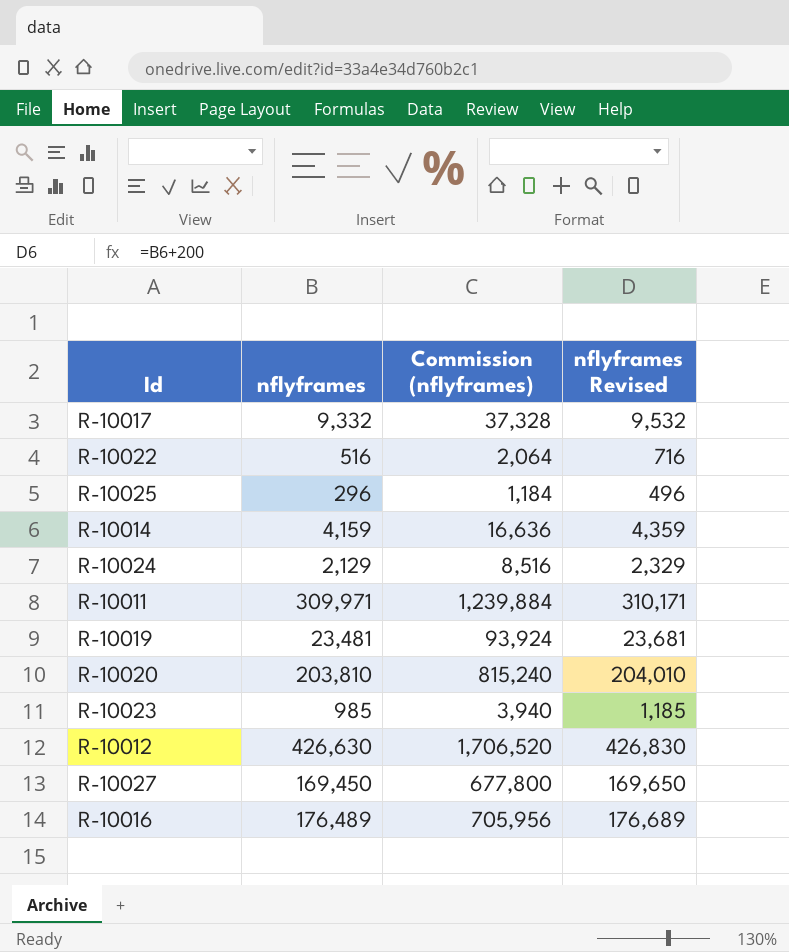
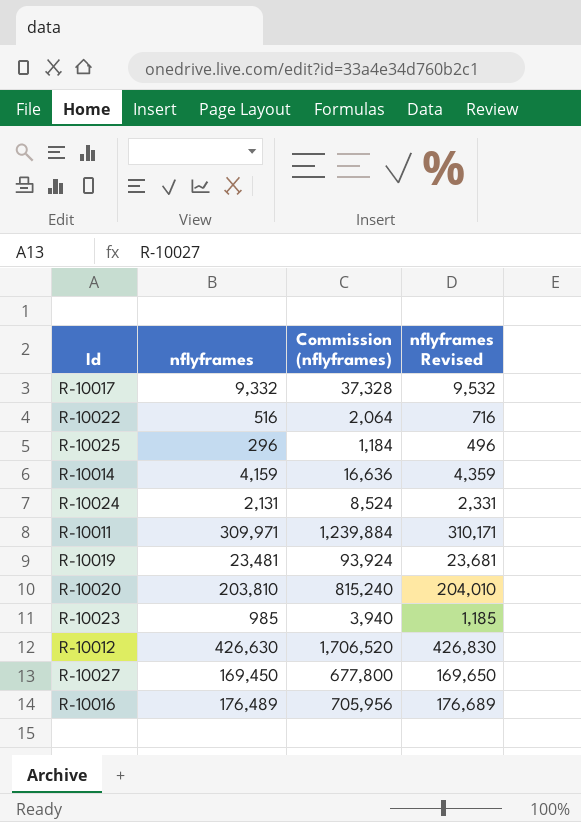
R-10024 | nflyframes: 2,129 -> 2,131
R-10024 | Commission (nflyframes): 8,516 -> 8,524
R-10024 | nflyframes Revised: 2,329 -> 2,331

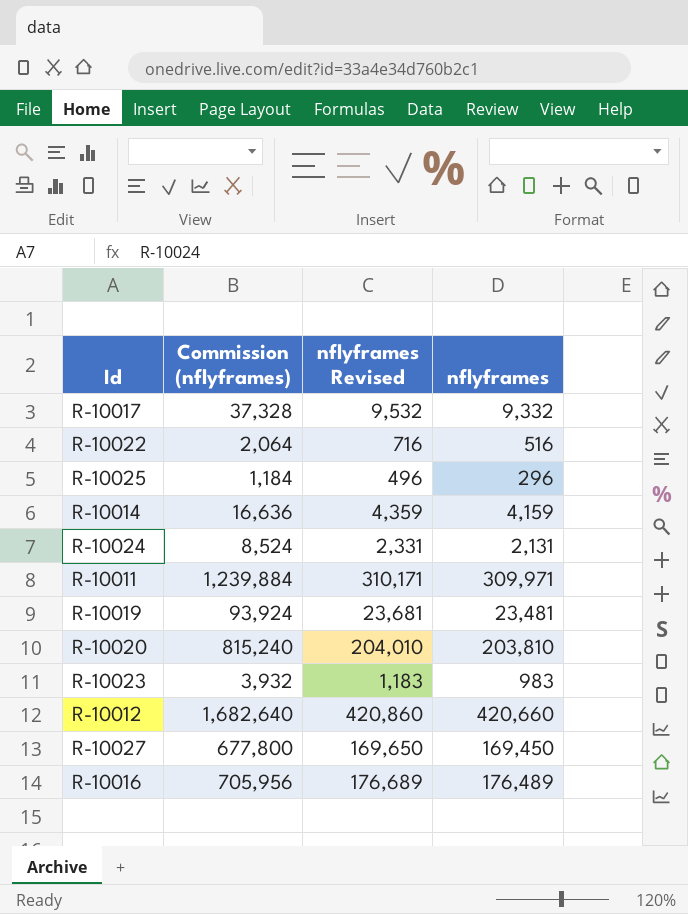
column nflyframes | position: 2 -> 4
R-10023 | Commission (nflyframes): 3,940 -> 3,932
R-10023 | nflyframes Revised: 1,185 -> 1,183
R-10023 | nflyframes: 985 -> 983
R-10012 | Commission (nflyframes): 1,706,520 -> 1,682,640
R-10012 | nflyframes Revised: 426,830 -> 420,860
R-10012 | nflyframes: 426,630 -> 420,660

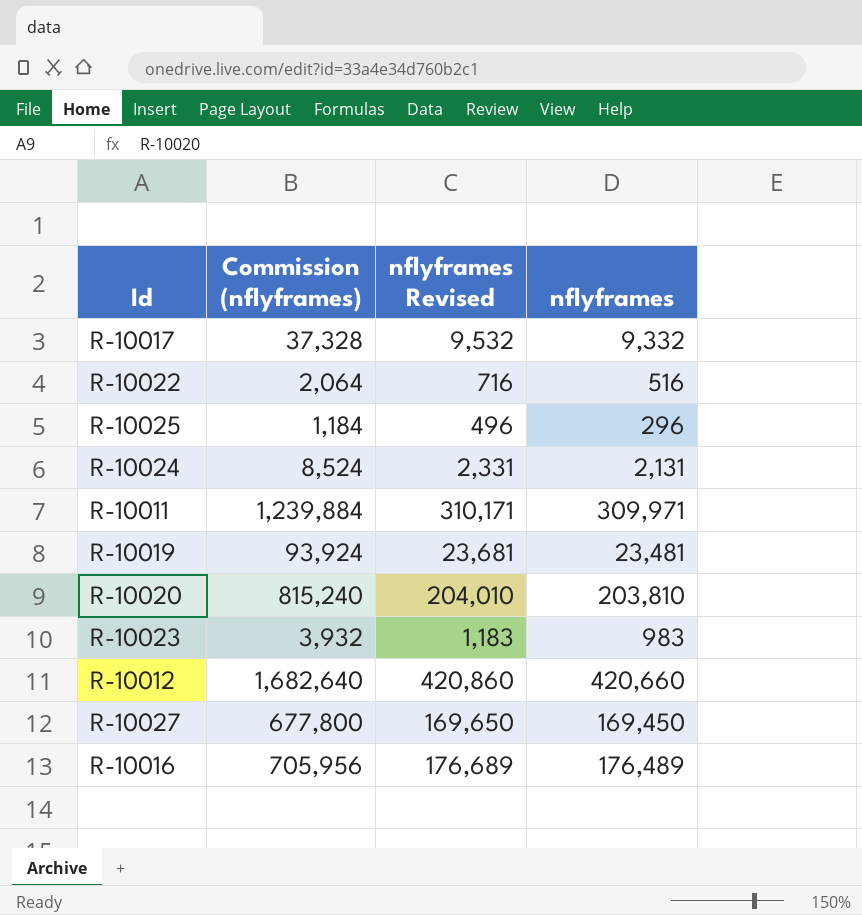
row R-10014: 16,636 | 4,359 | 4,159 -> none

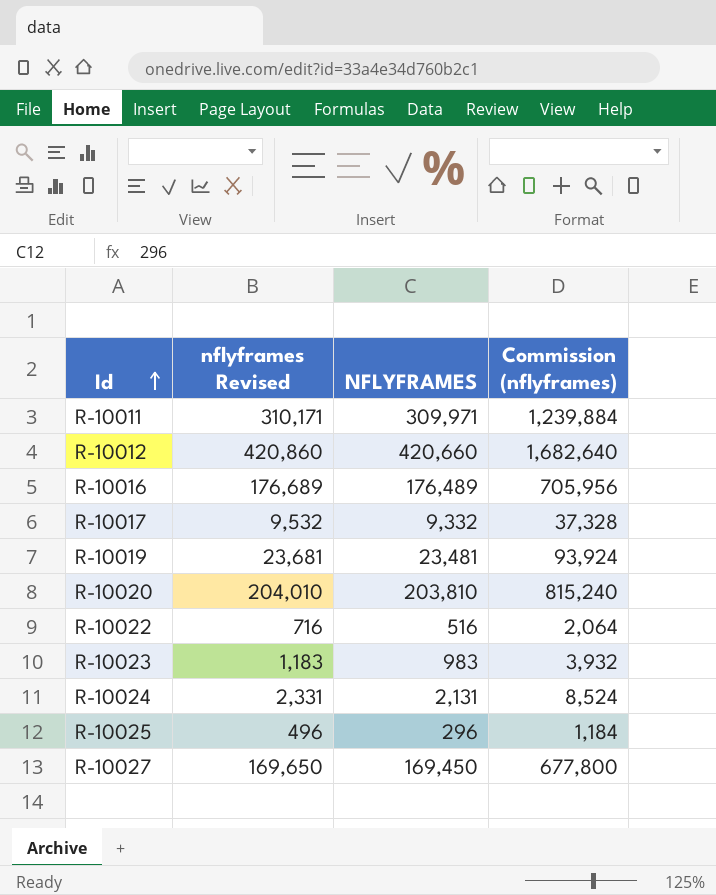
row order: none -> Id ascending
column name: nflyframes -> NFLYFRAMES
column Commission (nflyframes) | position: 2 -> 4

